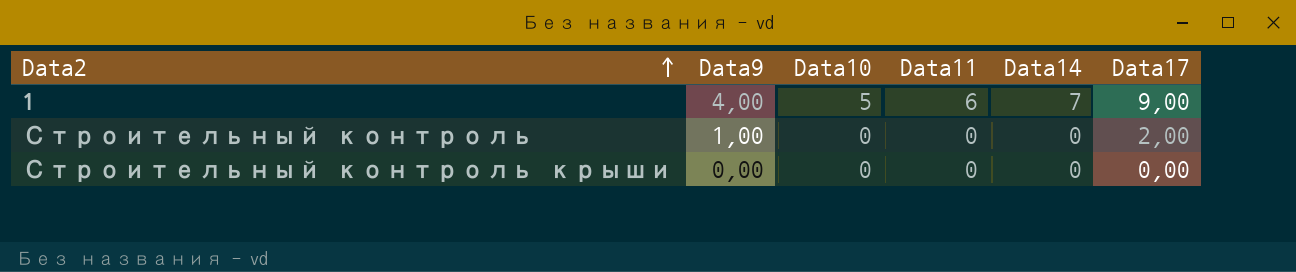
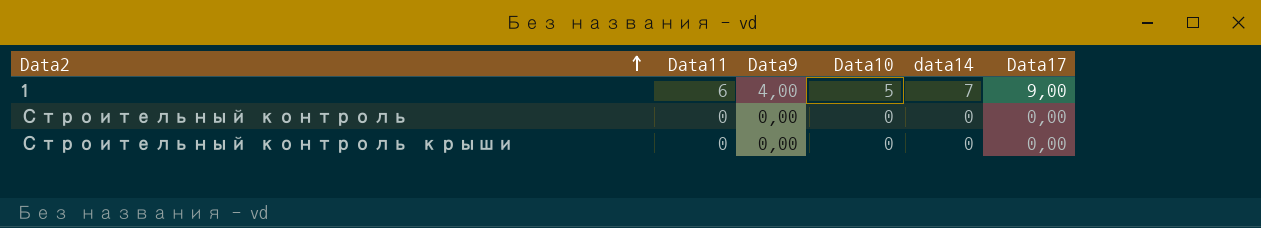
column Data11 | position: 4 -> 2
column name: Data14 -> data14
Строительный контроль | Data9: 1,00 -> 0,00
Строительный контроль | Data17: 2,00 -> 0,00

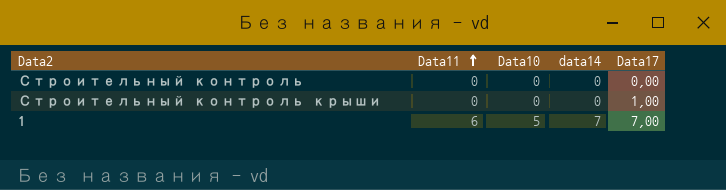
row order: Data2 ascending -> Data11 ascending
column Data9 | position: 3 -> none
Строительный контроль крыши | Data17: 0,00 -> 1,00
1 | Data17: 9,00 -> 7,00

